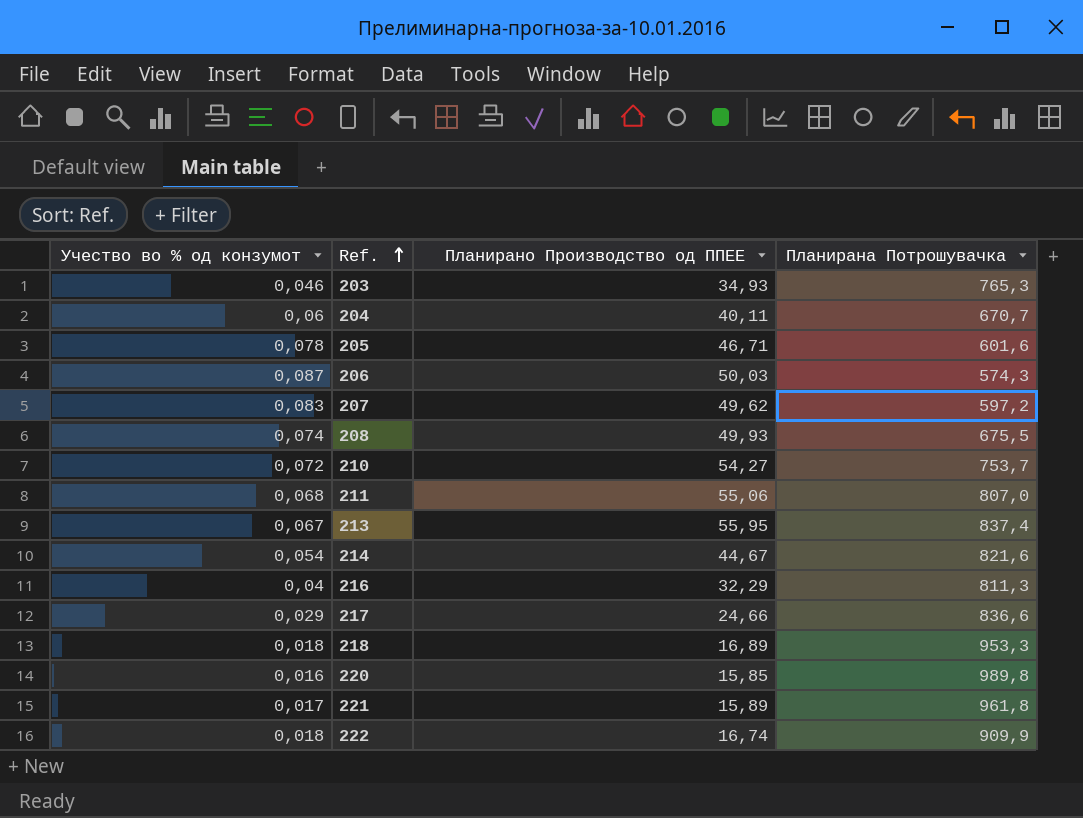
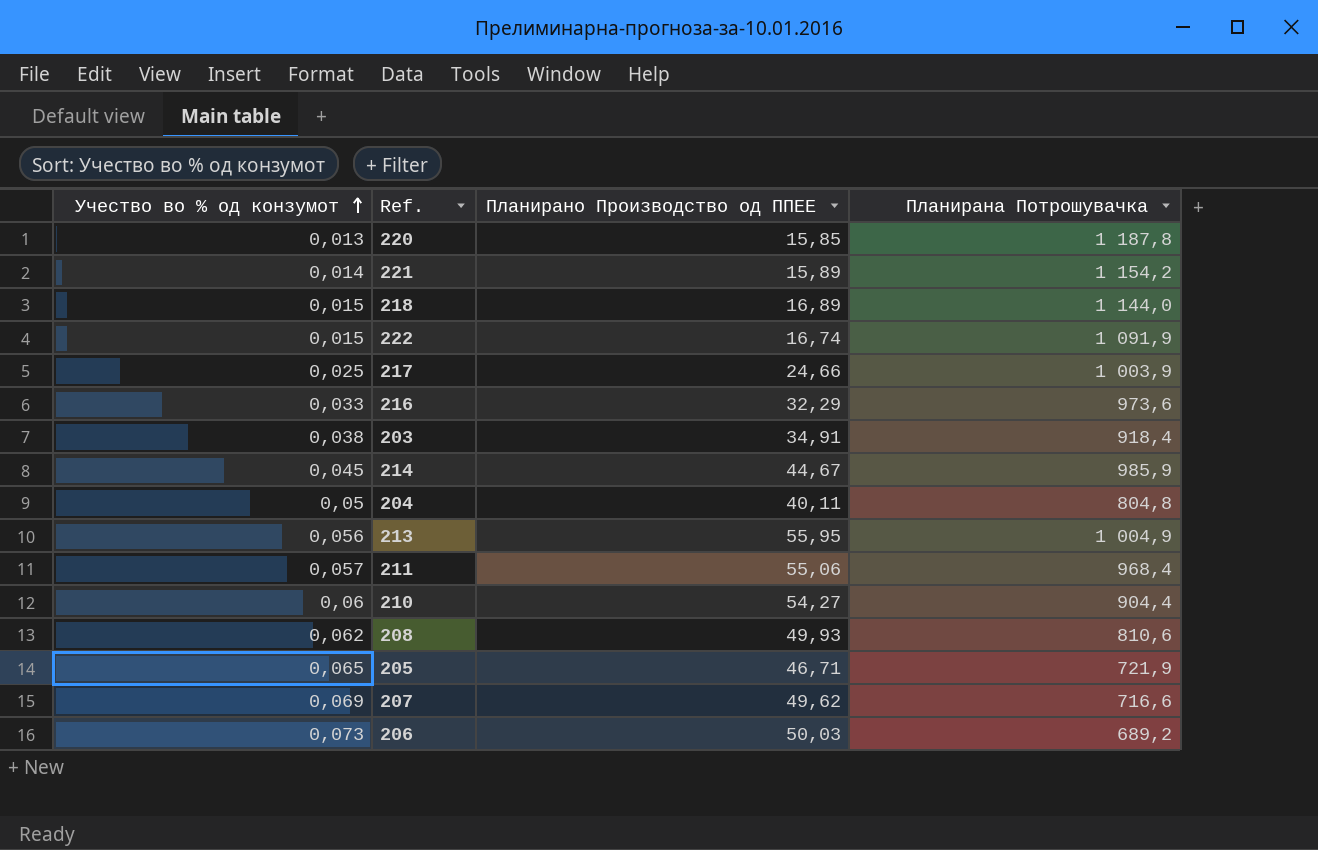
row order: Ref. ascending -> Учество во % од конзумот ascending
220 | Учество во % од конзумот: 0,016 -> 0,013
220 | Планирана Потрошувачка: 989,8 -> 1 187,8
221 | Учество во % од конзумот: 0,017 -> 0,014
221 | Планирана Потрошувачка: 961,8 -> 1 154,2
218 | Учество во % од конзумот: 0,018 -> 0,015
218 | Планирана Потрошувачка: 953,3 -> 1 144,0
222 | Учество во % од конзумот: 0,018 -> 0,015
222 | Планирана Потрошувачка: 909,9 -> 1 091,9
217 | Учество во % од конзумот: 0,029 -> 0,025
217 | Планирана Потрошувачка: 836,6 -> 1 003,9
216 | Учество во % од конзумот: 0,04 -> 0,033
216 | Планирана Потрошувачка: 811,3 -> 973,6
203 | Учество во % од конзумот: 0,046 -> 0,038
203 | Планирано Производство од ППЕЕ: 34,93 -> 34,91
203 | Планирана Потрошувачка: 765,3 -> 918,4
214 | Учество во % од конзумот: 0,054 -> 0,045
214 | Планирана Потрошувачка: 821,6 -> 985,9
204 | Учество во % од конзумот: 0,06 -> 0,05
204 | Планирана Потрошувачка: 670,7 -> 804,8
213 | Учество во % од конзумот: 0,067 -> 0,056
213 | Планирана Потрошувачка: 837,4 -> 1 004,9
211 | Учество во % од конзумот: 0,068 -> 0,057
211 | Планирана Потрошувачка: 807,0 -> 968,4
210 | Учество во % од конзумот: 0,072 -> 0,06
210 | Планирана Потрошувачка: 753,7 -> 904,4
208 | Учество во % од конзумот: 0,074 -> 0,062
208 | Планирана Потрошувачка: 675,5 -> 810,6
205 | Учество во % од конзумот: 0,078 -> 0,065
205 | Планирана Потрошувачка: 601,6 -> 721,9
207 | Учество во % од конзумот: 0,083 -> 0,069
207 | Планирана Потрошувачка: 597,2 -> 716,6
206 | Учество во % од конзумот: 0,087 -> 0,073
206 | Планирана Потрошувачка: 574,3 -> 689,2

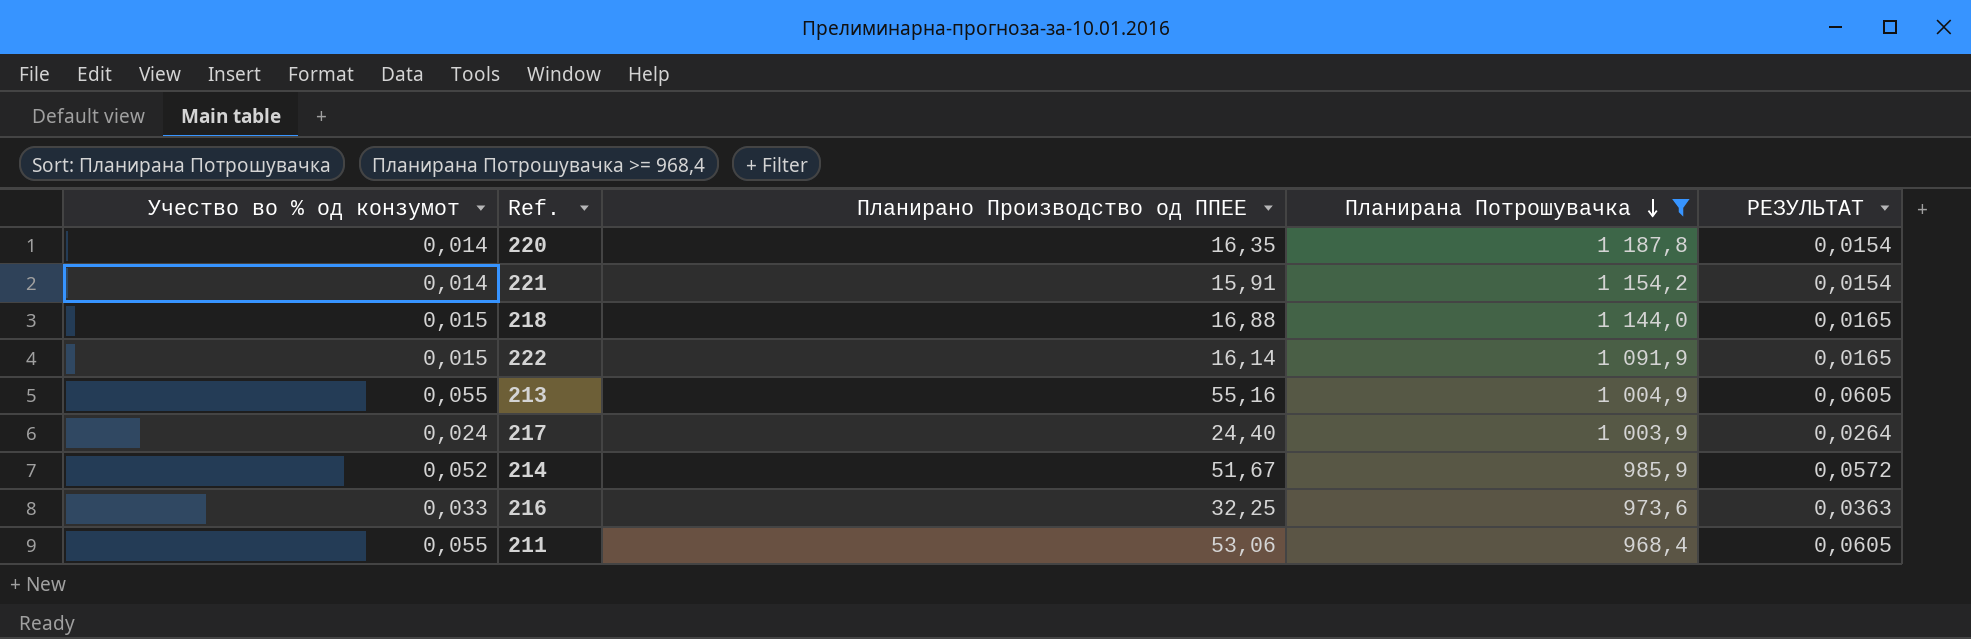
filter: none -> Планирана Потрошувачка >= 968,4
row order: Учество во % од конзумот ascending -> Планирана Потрошувачка descending
column РЕЗУЛЬТАТ | formula: none -> [Учество во % од конзумот] * 1,1
220 | Учество во % од конзумот: 0,013 -> 0,014
220 | Планирано Производство од ППЕЕ: 15,85 -> 16,35
221 | Планирано Производство од ППЕЕ: 15,89 -> 15,91
218 | Планирано Производство од ППЕЕ: 16,89 -> 16,88
222 | Планирано Производство од ППЕЕ: 16,74 -> 16,14
213 | Учество во % од конзумот: 0,056 -> 0,055
213 | Планирано Производство од ППЕЕ: 55,95 -> 55,16
217 | Учество во % од конзумот: 0,025 -> 0,024
217 | Планирано Производство од ППЕЕ: 24,66 -> 24,40
214 | Учество во % од конзумот: 0,045 -> 0,052
214 | Планирано Производство од ППЕЕ: 44,67 -> 51,67
216 | Планирано Производство од ППЕЕ: 32,29 -> 32,25
211 | Учество во % од конзумот: 0,057 -> 0,055
211 | Планирано Производство од ППЕЕ: 55,06 -> 53,06

